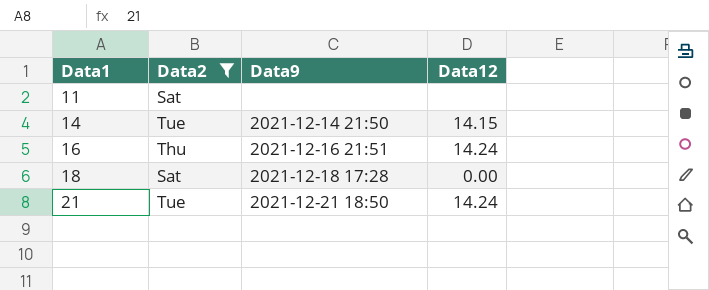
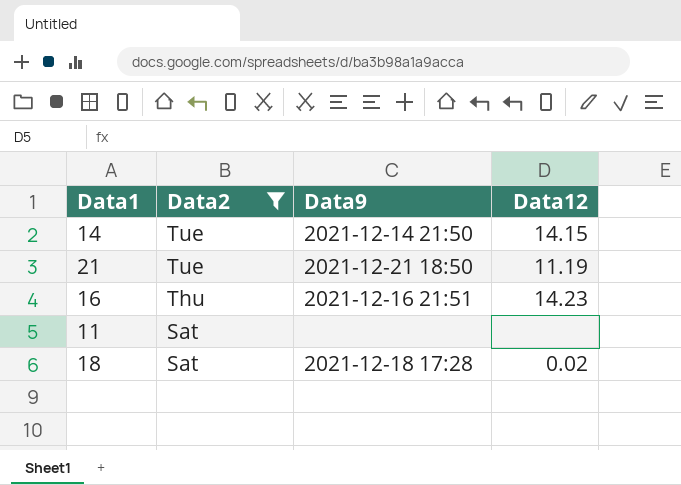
row order: Data1 ascending -> Data2 descending
21 | Data12: 14.24 -> 11.19
16 | Data12: 14.24 -> 14.23
18 | Data12: 0.00 -> 0.02

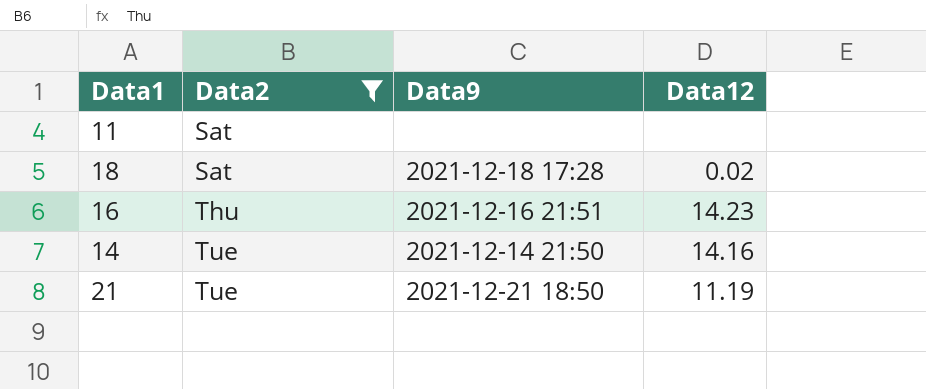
row order: Data2 descending -> Data2 ascending
14 | Data12: 14.15 -> 14.16

